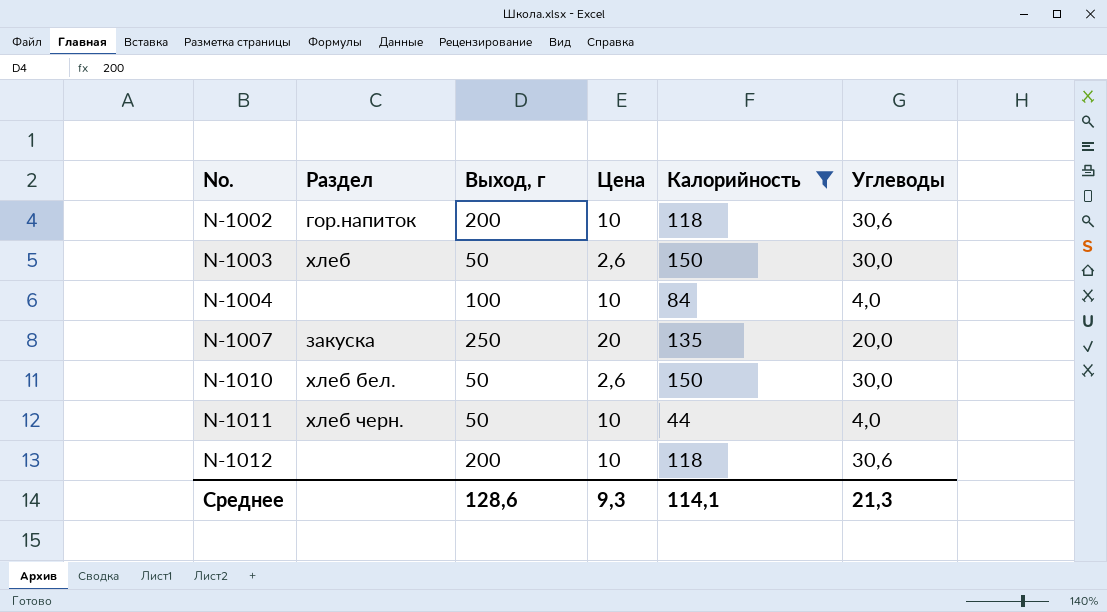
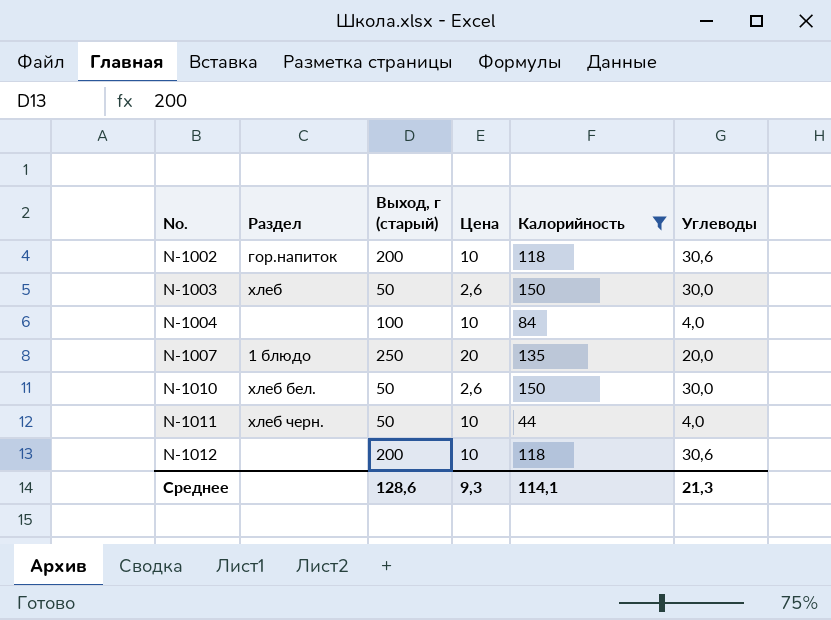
column name: Выход, г -> Выход, г (старый)
N-1007 | Раздел: закуска -> 1 блюдо

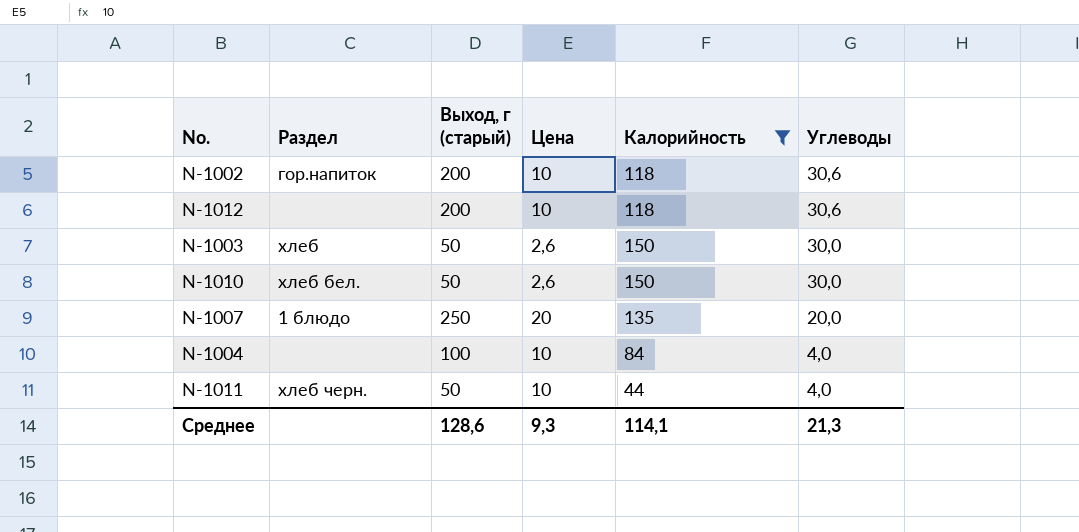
row order: No. ascending -> Углеводы descending

